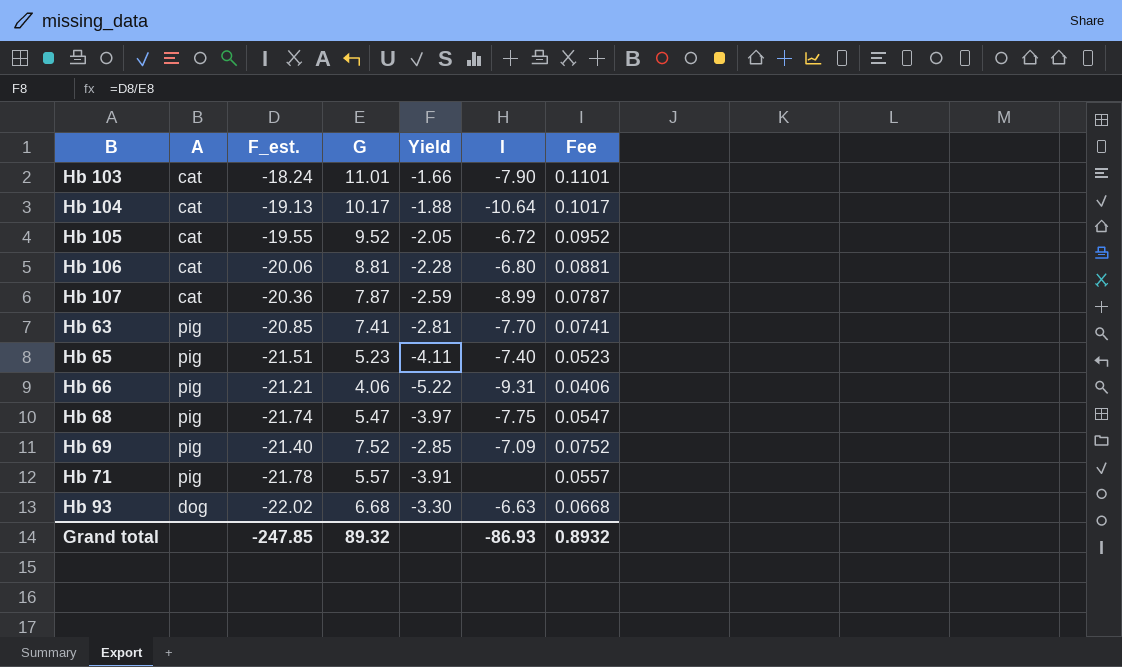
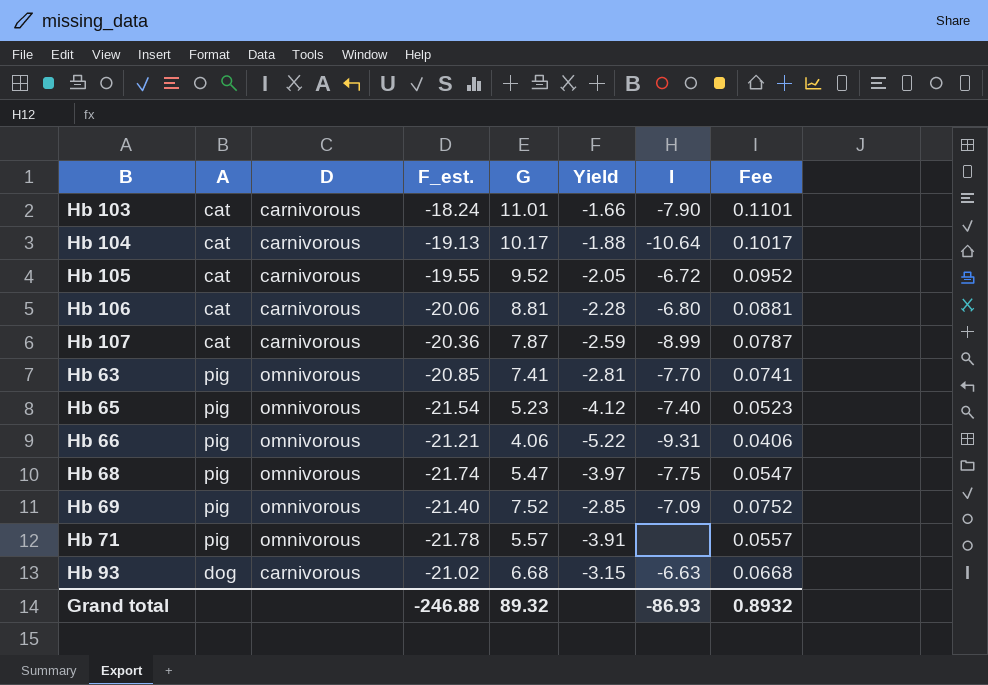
column D | position: none -> 3
Hb 65 | F_est.: -21.51 -> -21.54
Hb 65 | Yield: -4.11 -> -4.12
Hb 93 | F_est.: -22.02 -> -21.02
Hb 93 | Yield: -3.30 -> -3.15
Grand total | F_est.: -247.85 -> -246.88

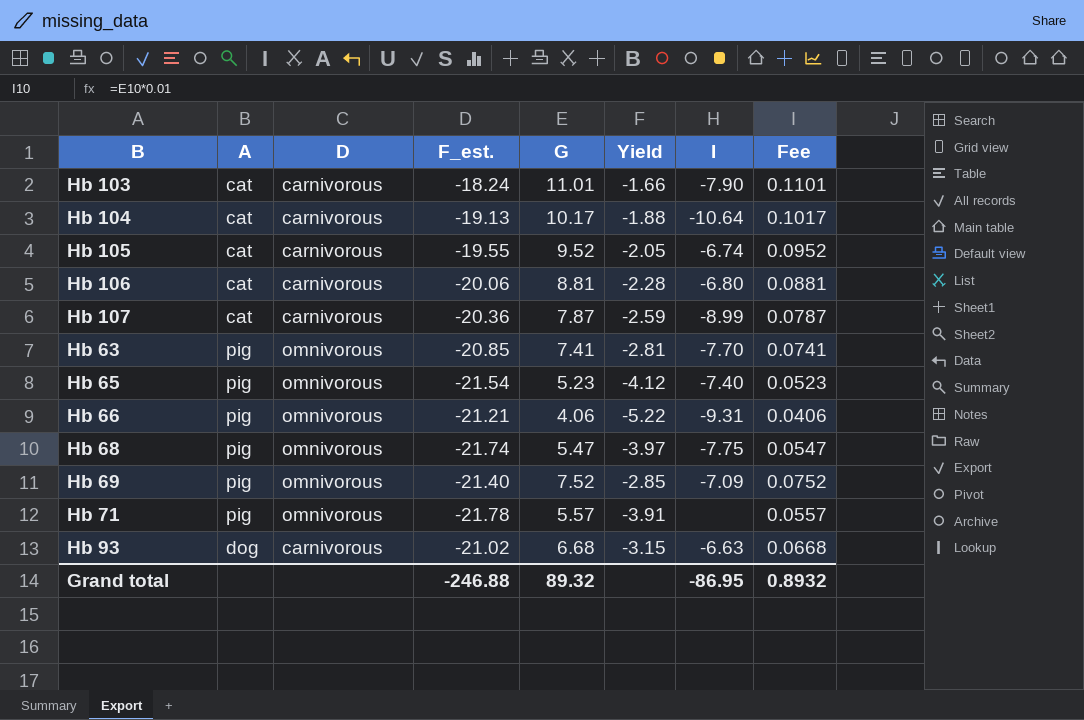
Hb 105 | I: -6.72 -> -6.74
Grand total | I: -86.93 -> -86.95

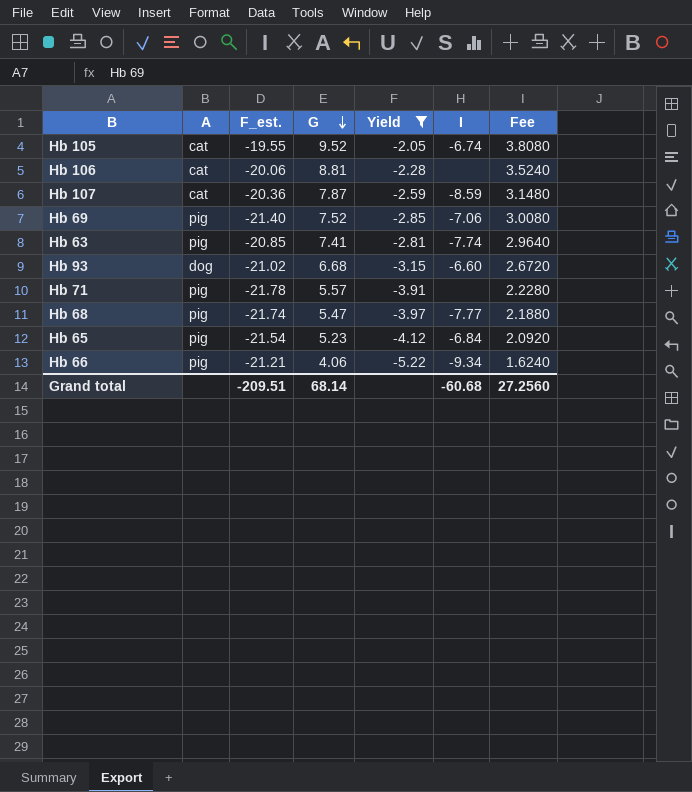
filter: none -> Yield <= -2.05
row order: none -> G descending
column D | position: 3 -> none
column Fee | formula: [G] * 0.01 -> [G] * 0.4
Hb 106 | I: -6.80 -> none
Hb 107 | I: -8.99 -> -8.59
Hb 69 | I: -7.09 -> -7.06
Hb 63 | I: -7.70 -> -7.74
Hb 93 | I: -6.63 -> -6.60
Hb 68 | I: -7.75 -> -7.77
Hb 65 | I: -7.40 -> -6.84
Hb 66 | I: -9.31 -> -9.34
Grand total | F_est.: -246.88 -> -209.51
Grand total | G: 89.32 -> 68.14
Grand total | I: -86.95 -> -60.68
Grand total | Fee: 0.8932 -> 27.2560

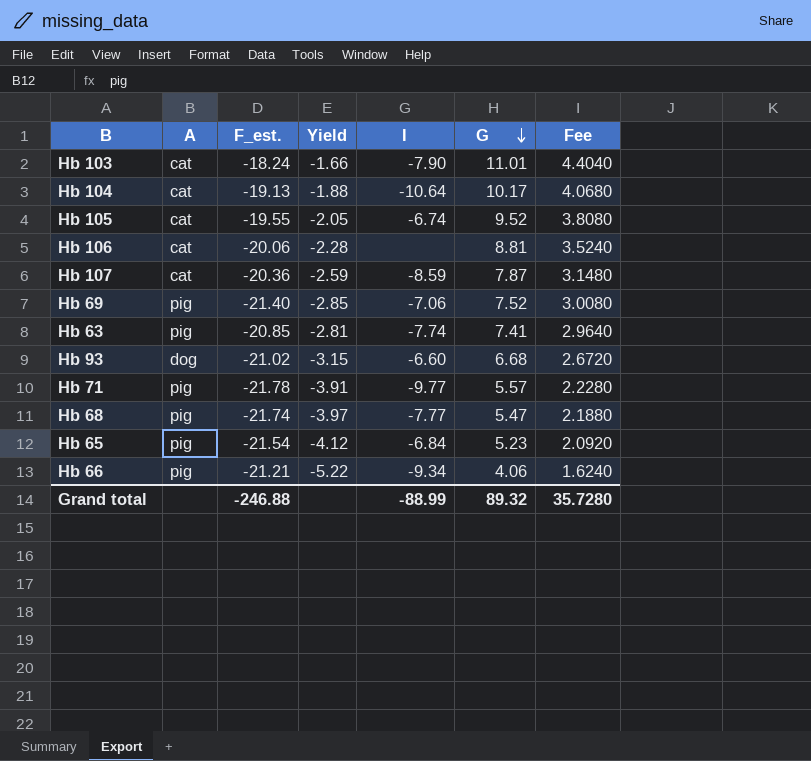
filter: Yield <= -2.05 -> none
column G | position: 4 -> 6
Hb 71 | I: none -> -9.77
Grand total | F_est.: -209.51 -> -246.88
Grand total | I: -60.68 -> -88.99
Grand total | G: 68.14 -> 89.32
Grand total | Fee: 27.2560 -> 35.7280

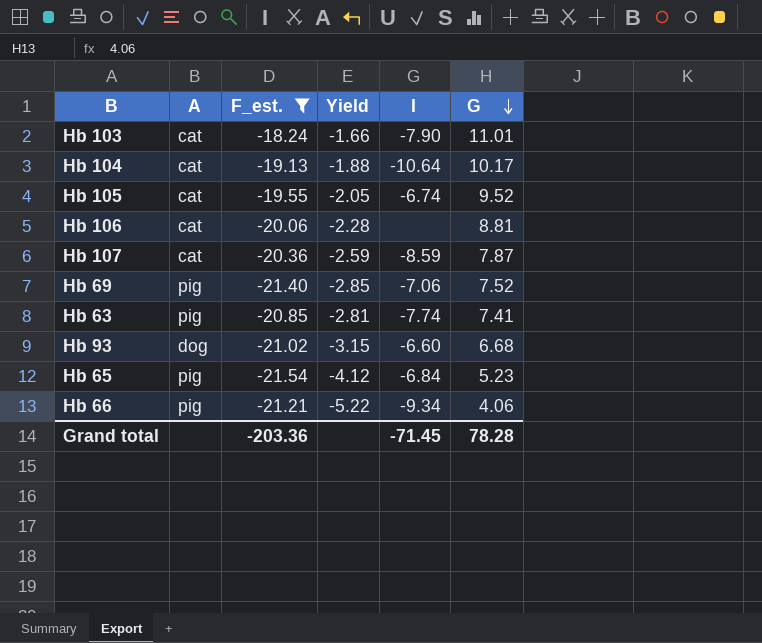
filter: none -> F_est. >= -21.54
column Fee | formula: [G] * 0.4 -> none
Grand total | F_est.: -246.88 -> -203.36
Grand total | I: -88.99 -> -71.45
Grand total | G: 89.32 -> 78.28

